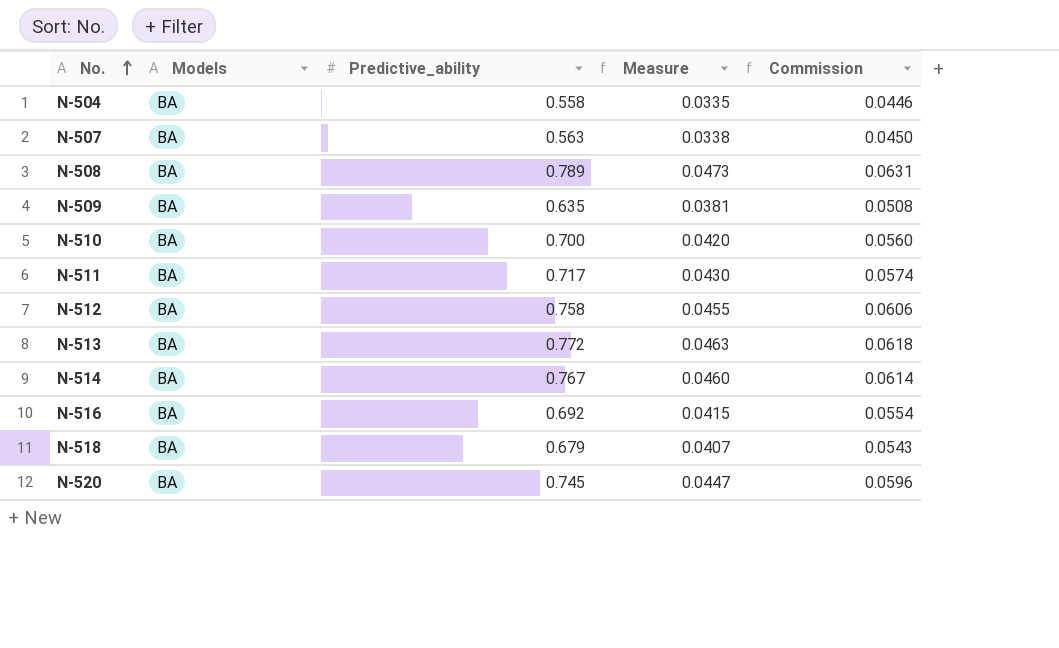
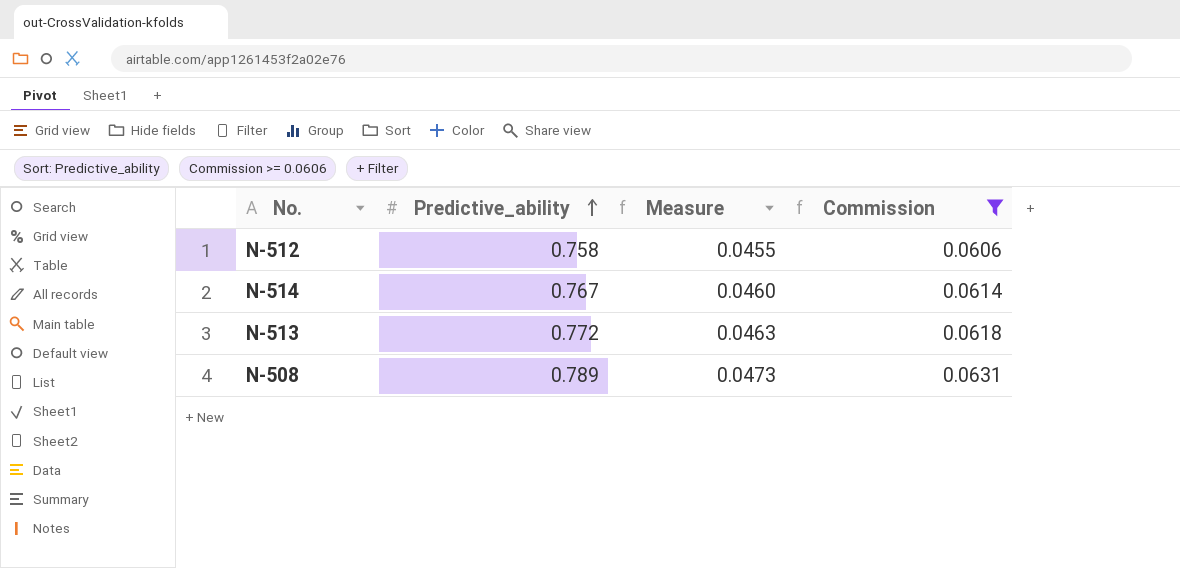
filter: none -> Commission >= 0.0606
row order: No. ascending -> Predictive_ability ascending
column Models | position: 2 -> none

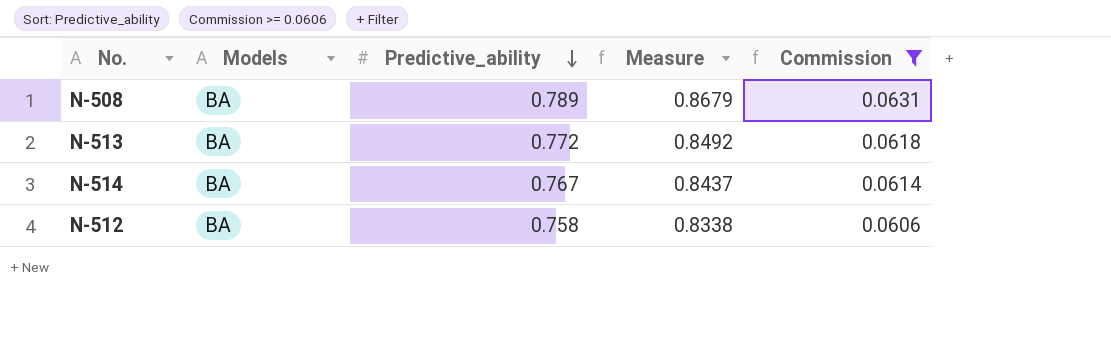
row order: Predictive_ability ascending -> Predictive_ability descending
column Models | position: none -> 2
column Measure | formula: [Predictive_ability] * 0.06 -> [Predictive_ability] * 1.1

